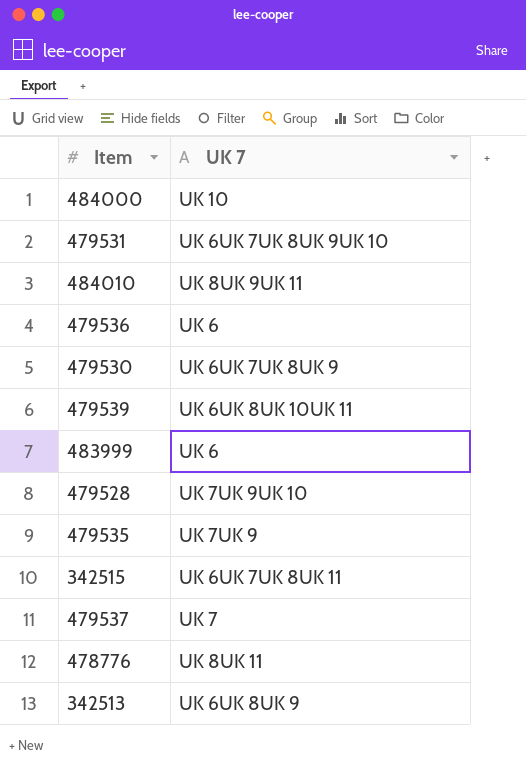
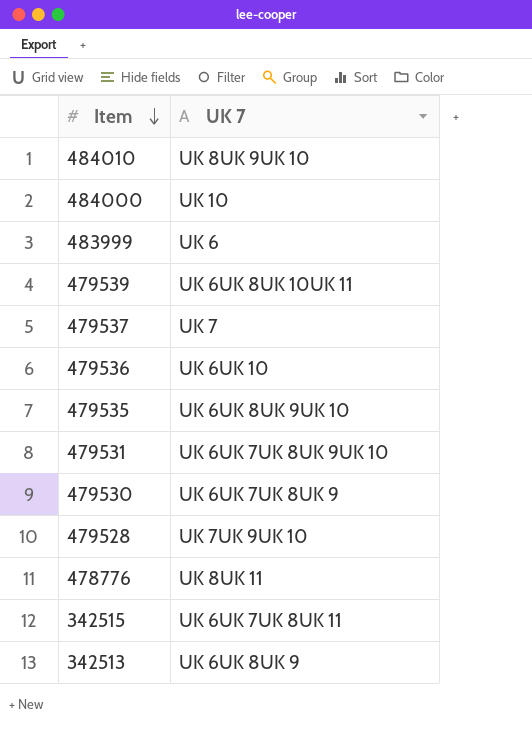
row order: none -> Item descending
484010 | UK 7: UK 8UK 9UK 11 -> UK 8UK 9UK 10
479536 | UK 7: UK 6 -> UK 6UK 10
479535 | UK 7: UK 7UK 9 -> UK 6UK 8UK 9UK 10

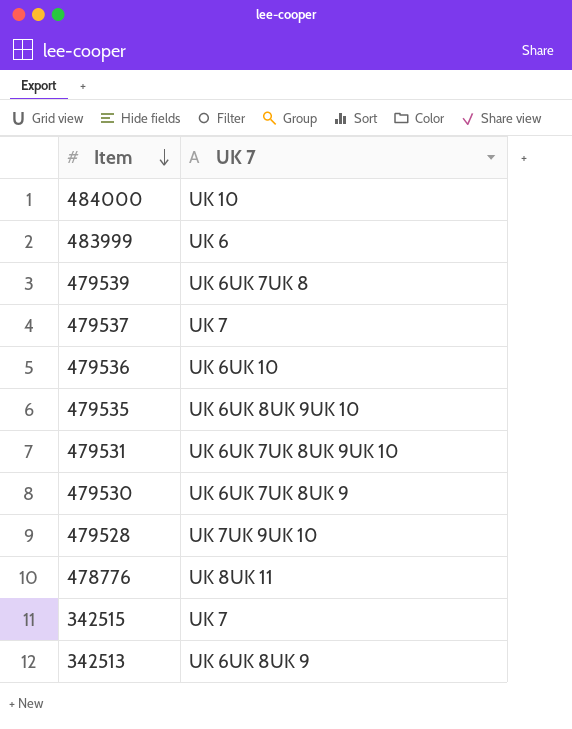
row 484010: UK 8UK 9UK 10 -> none
479539 | UK 7: UK 6UK 8UK 10UK 11 -> UK 6UK 7UK 8
342515 | UK 7: UK 6UK 7UK 8UK 11 -> UK 7

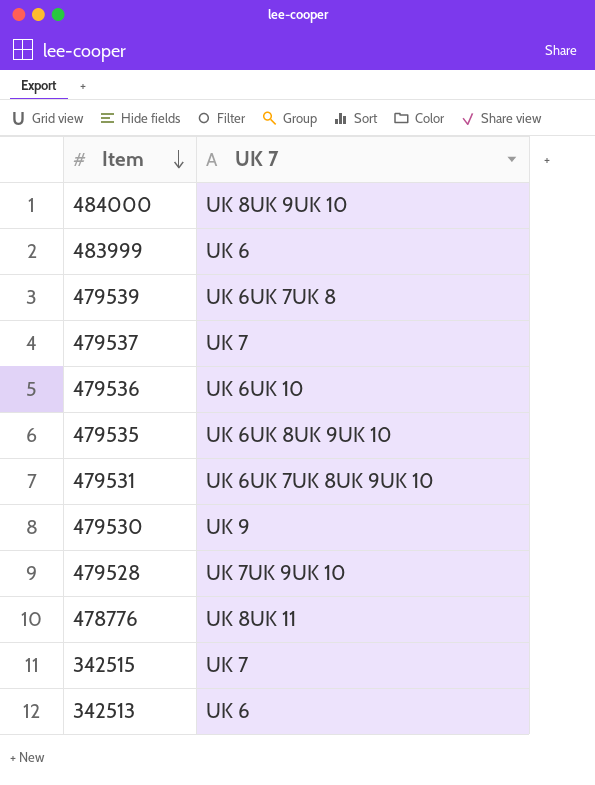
484000 | UK 7: UK 10 -> UK 8UK 9UK 10
479530 | UK 7: UK 6UK 7UK 8UK 9 -> UK 9
342513 | UK 7: UK 6UK 8UK 9 -> UK 6

